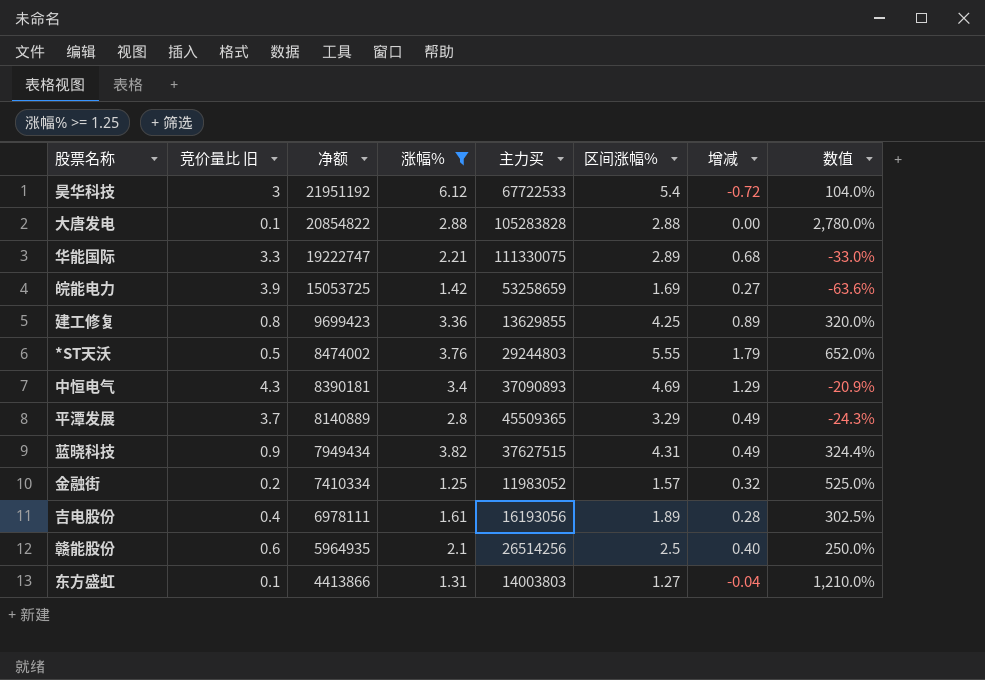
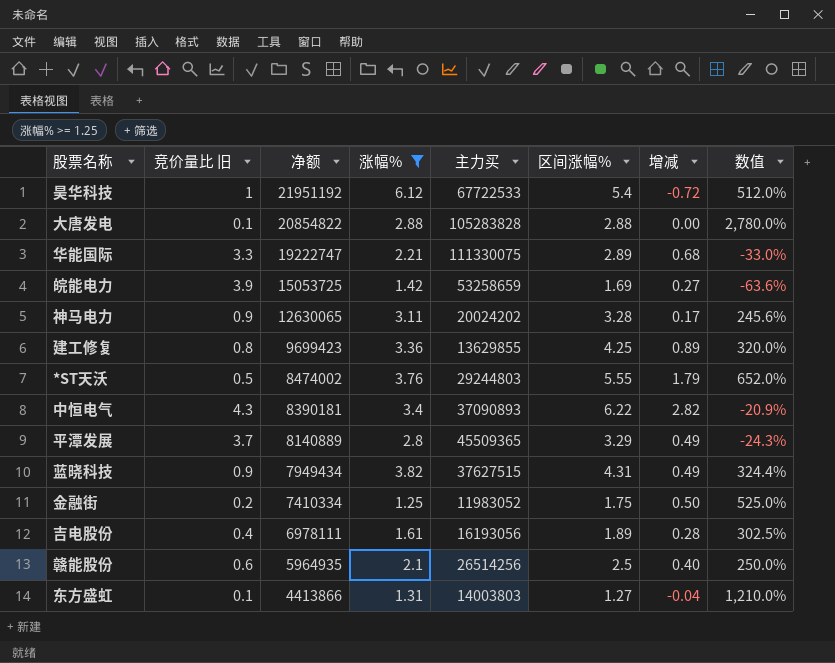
昊华科技 | 竞价量比 旧: 3 -> 1
昊华科技 | 数值: 104.0% -> 512.0%
row 神马电力: none -> 0.9 | 12630065 | 3.11 | 20024202 | 3.28 | 0.17 | 245.6%
中恒电气 | 区间涨幅%: 4.69 -> 6.22
中恒电气 | 增减: 1.29 -> 2.82
金融街 | 区间涨幅%: 1.57 -> 1.75
金融街 | 增减: 0.32 -> 0.50

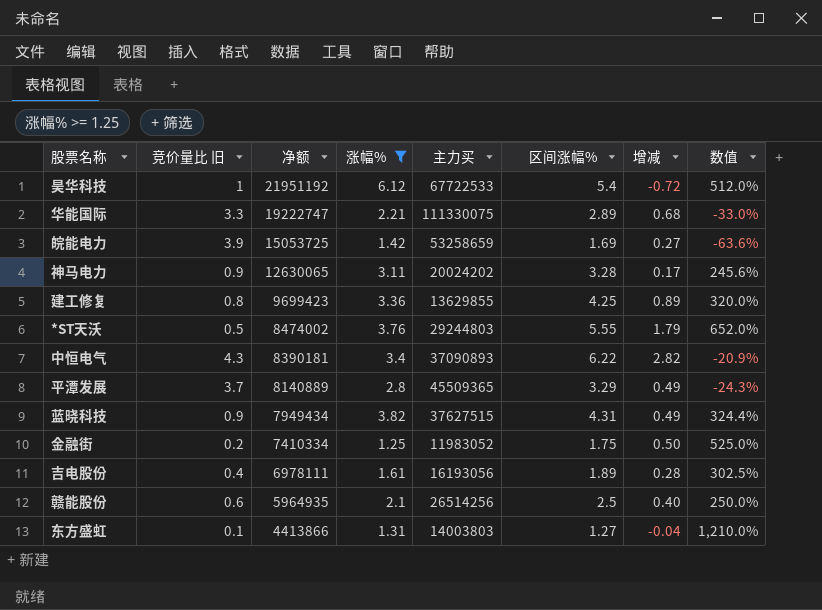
row 大唐发电: 0.1 | 20854822 | 2.88 | 105283828 | 2.88 | 0.00 | 2,780.0% -> none

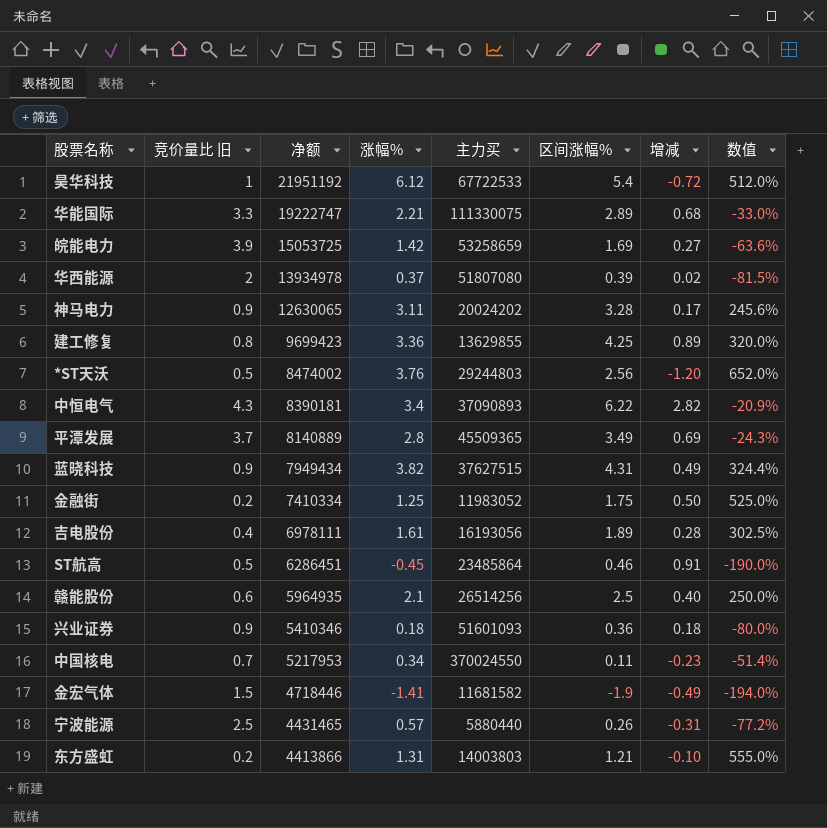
filter: 涨幅% >= 1.25 -> none
*ST天沃 | 区间涨幅%: 5.55 -> 2.56
*ST天沃 | 增减: 1.79 -> -1.20
平潭发展 | 区间涨幅%: 3.29 -> 3.49
平潭发展 | 增减: 0.49 -> 0.69
东方盛虹 | 竞价量比 旧: 0.1 -> 0.2
东方盛虹 | 区间涨幅%: 1.27 -> 1.21
东方盛虹 | 增减: -0.04 -> -0.10
东方盛虹 | 数值: 1,210.0% -> 555.0%

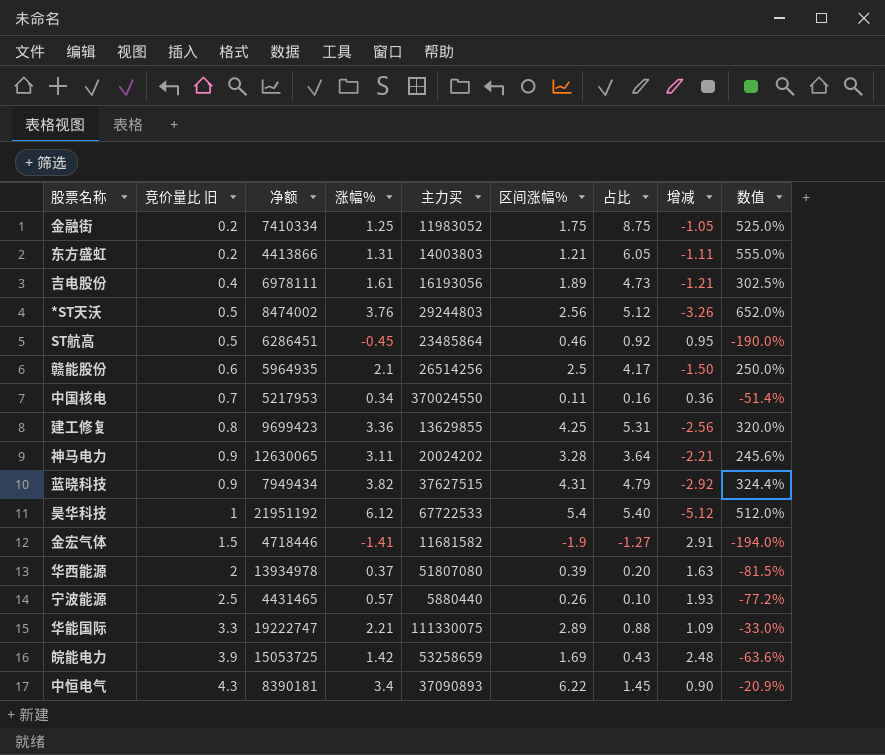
row order: 净额 descending -> 竞价量比 旧 ascending
column 占比 | formula: none -> [区间涨幅%] / [竞价量比 旧]
column 增减 | formula: [区间涨幅%] - [涨幅%] -> [竞价量比 旧] - [涨幅%]
row 平潭发展: 3.7 | 8140889 | 2.8 | 45509365 | 3.49 | 0.69 | -24.3% -> none
row 兴业证券: 0.9 | 5410346 | 0.18 | 51601093 | 0.36 | 0.18 | -80.0% -> none

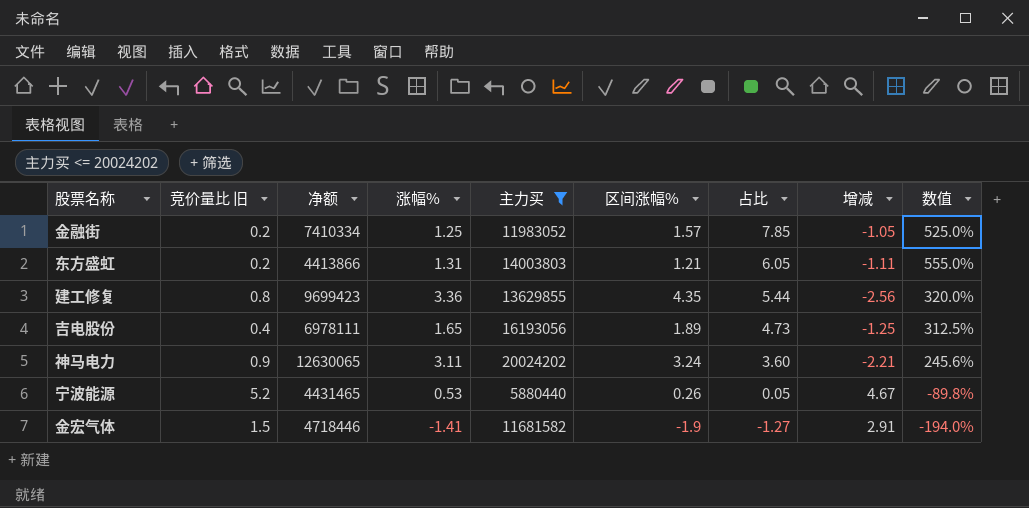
filter: none -> 主力买 <= 20024202
row order: 竞价量比 旧 ascending -> 占比 descending
金融街 | 区间涨幅%: 1.75 -> 1.57
金融街 | 占比: 8.75 -> 7.85
建工修复 | 区间涨幅%: 4.25 -> 4.35
建工修复 | 占比: 5.31 -> 5.44
吉电股份 | 涨幅%: 1.61 -> 1.65
吉电股份 | 增减: -1.21 -> -1.25
吉电股份 | 数值: 302.5% -> 312.5%
神马电力 | 区间涨幅%: 3.28 -> 3.24
神马电力 | 占比: 3.64 -> 3.60
宁波能源 | 竞价量比 旧: 2.5 -> 5.2
宁波能源 | 涨幅%: 0.57 -> 0.53
宁波能源 | 占比: 0.10 -> 0.05
宁波能源 | 增减: 1.93 -> 4.67
宁波能源 | 数值: -77.2% -> -89.8%

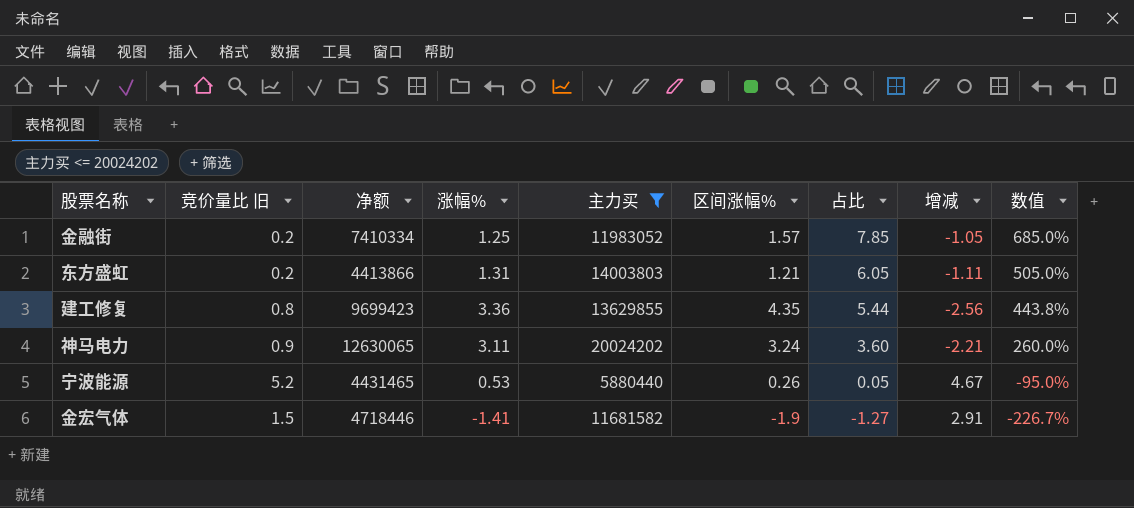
column 数值 | formula: ([涨幅%] - [竞价量比 旧]) / [竞价量比 旧] -> ([区间涨幅%] - [竞价量比 旧]) / [竞价量比 旧]
row 吉电股份: 0.4 | 6978111 | 1.65 | 16193056 | 1.89 | 4.73 | -1.25 | 312.5% -> none

